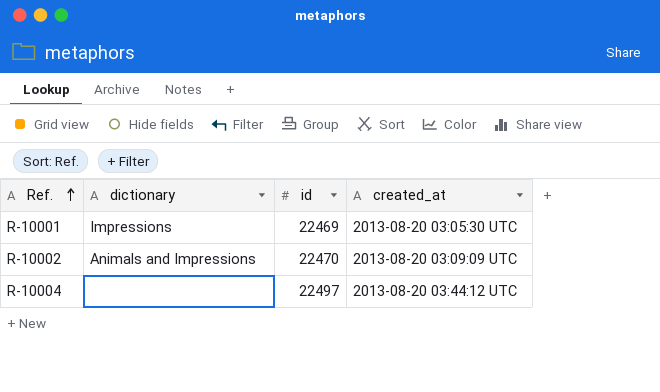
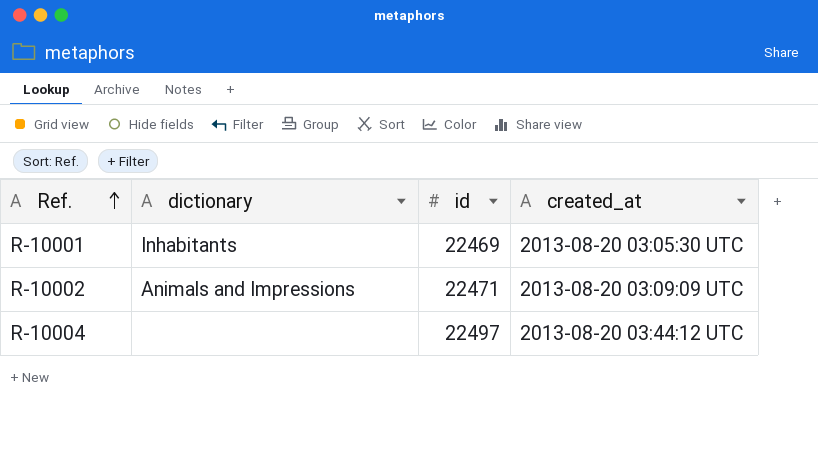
R-10001 | dictionary: Impressions -> Inhabitants
R-10002 | id: 22470 -> 22471

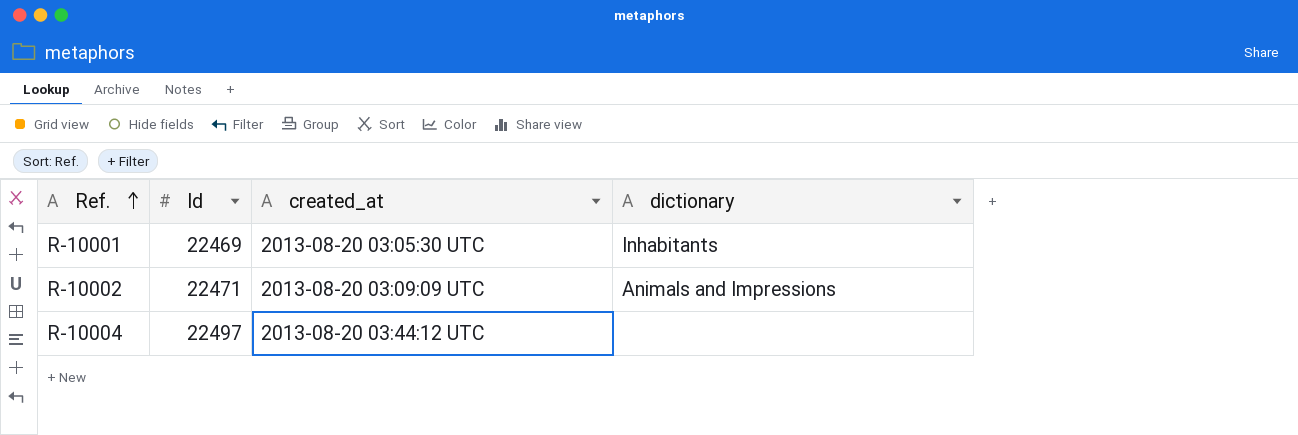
column name: id -> Id
column dictionary | position: 2 -> 4

